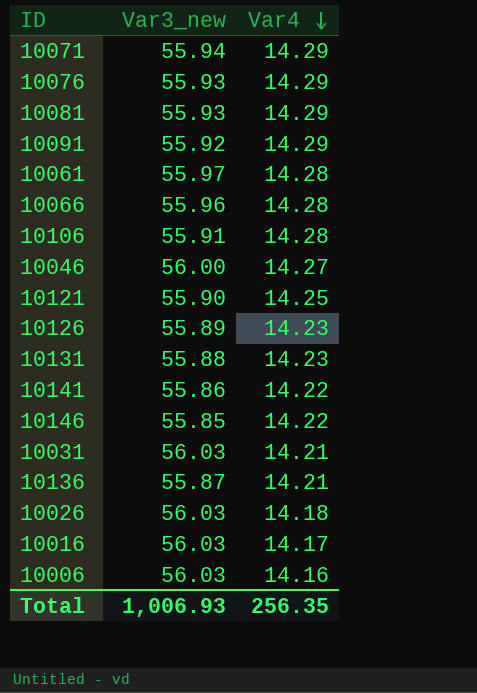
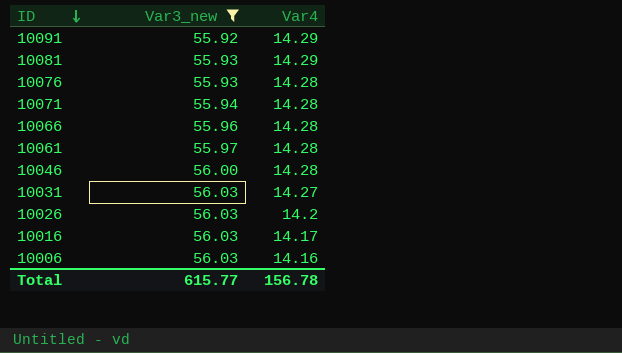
filter: none -> Var3_new >= 55.92
row order: Var4 descending -> ID descending
10076 | Var4: 14.29 -> 14.28
10071 | Var4: 14.29 -> 14.28
10046 | Var4: 14.27 -> 14.28
10031 | Var4: 14.21 -> 14.27
10026 | Var4: 14.18 -> 14.2
Total | Var3_new: 1,006.93 -> 615.77
Total | Var4: 256.35 -> 156.78

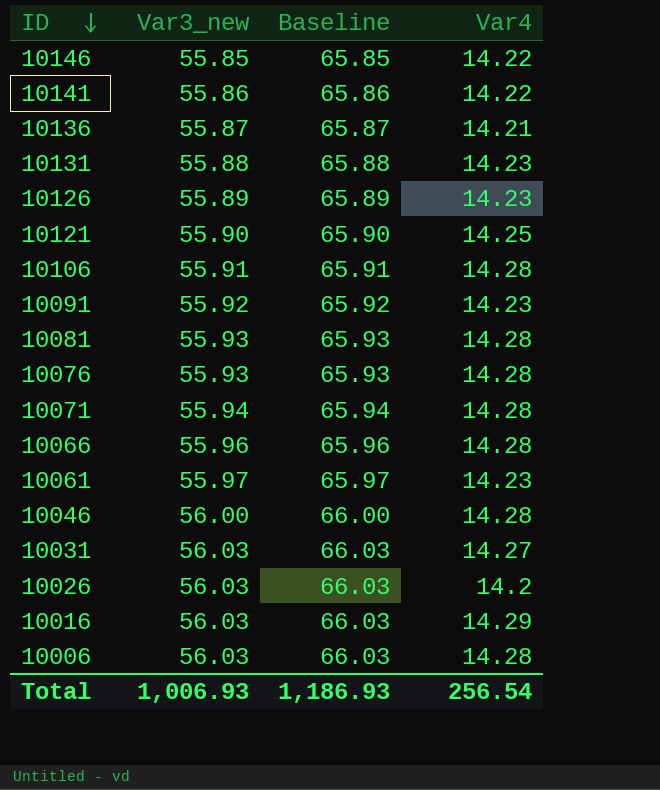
filter: Var3_new >= 55.92 -> none
column Baseline | formula: none -> [Var3_new] + 10
10091 | Var4: 14.29 -> 14.23
10081 | Var4: 14.29 -> 14.28
10061 | Var4: 14.28 -> 14.23
10016 | Var4: 14.17 -> 14.29
10006 | Var4: 14.16 -> 14.28
Total | Var3_new: 615.77 -> 1,006.93
Total | Var4: 156.78 -> 256.54

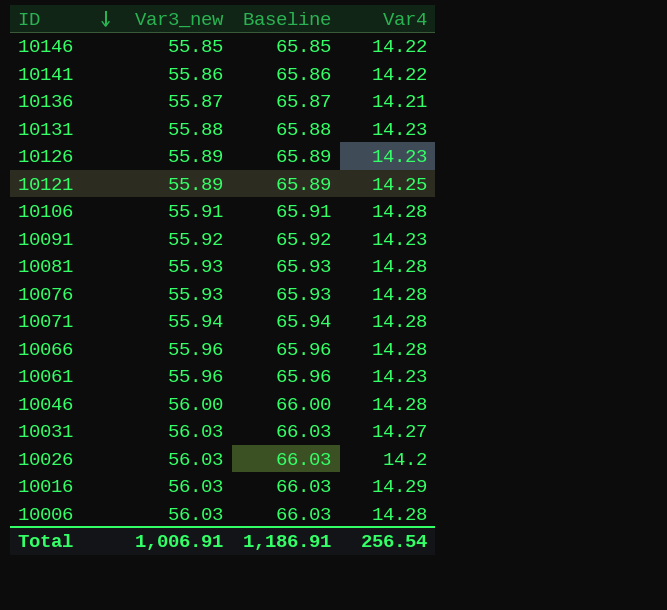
10121 | Var3_new: 55.90 -> 55.89
10121 | Baseline: 65.90 -> 65.89
10061 | Var3_new: 55.97 -> 55.96
10061 | Baseline: 65.97 -> 65.96
Total | Var3_new: 1,006.93 -> 1,006.91
Total | Baseline: 1,186.93 -> 1,186.91

